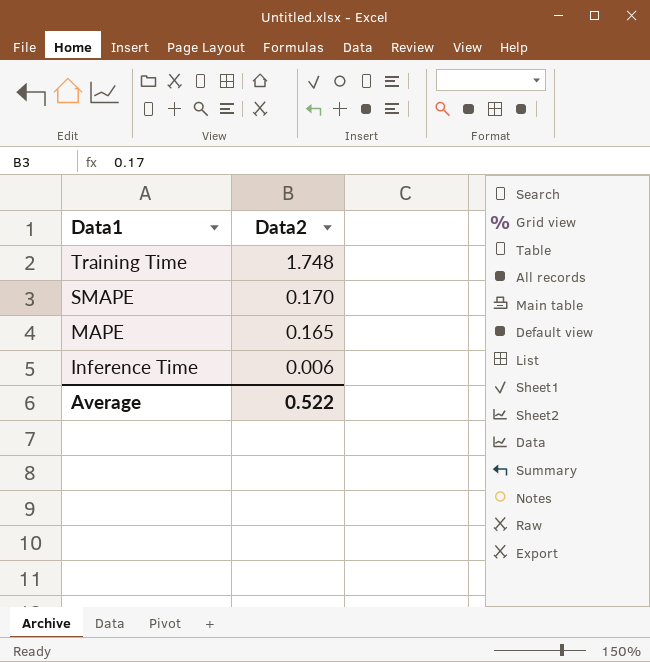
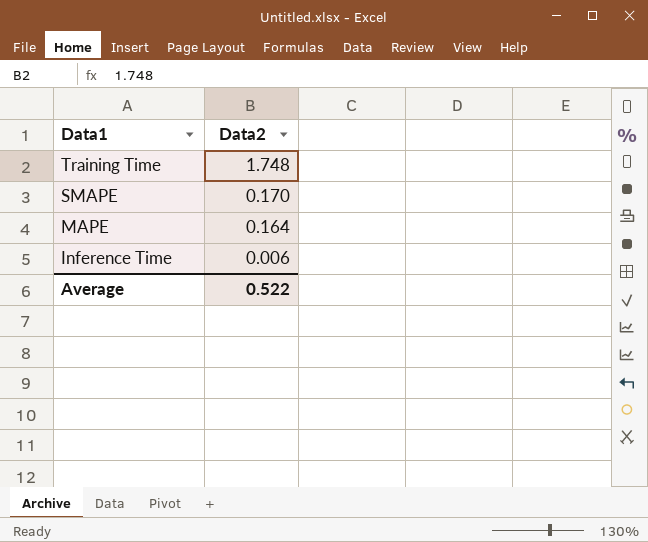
MAPE | Data2: 0.165 -> 0.164

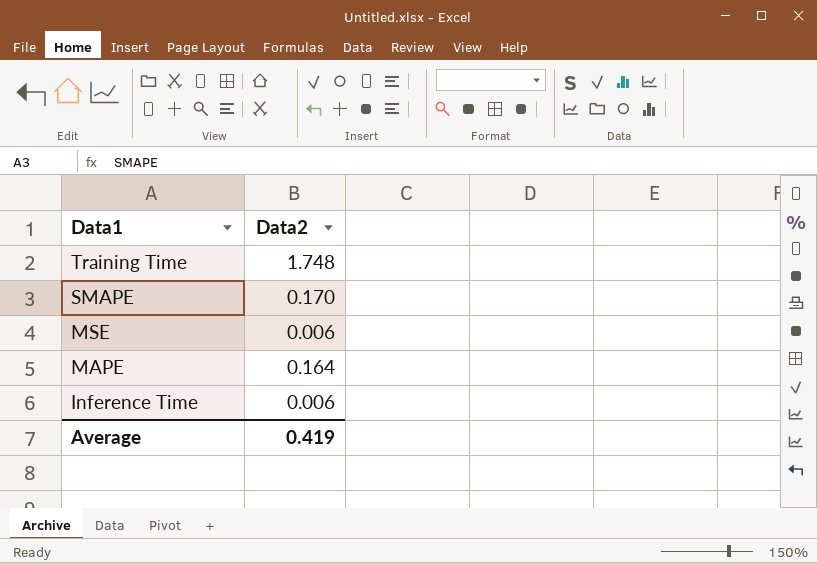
row MSE: none -> 0.006
Average | Data2: 0.522 -> 0.419

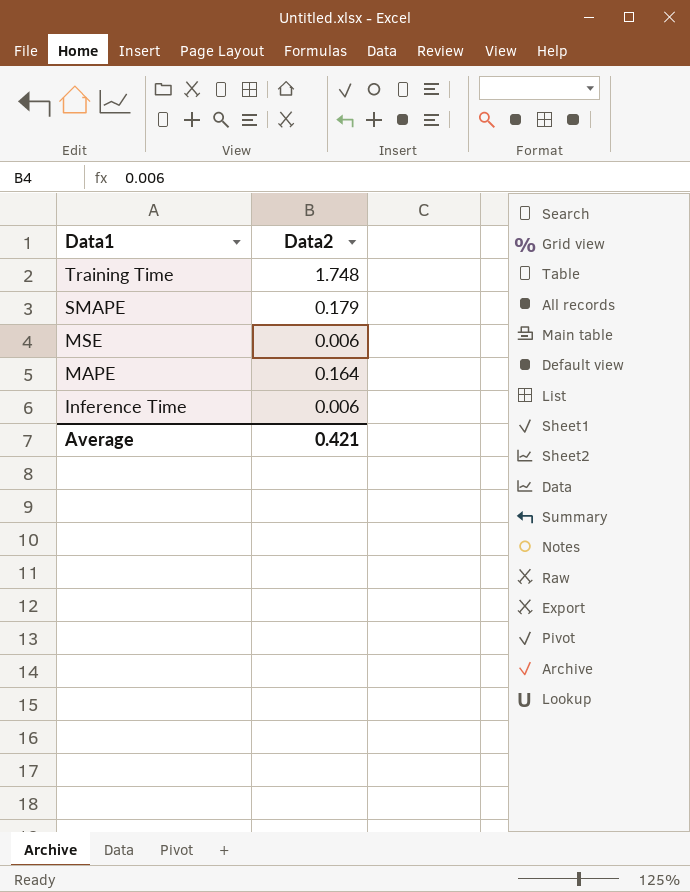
SMAPE | Data2: 0.170 -> 0.179
Average | Data2: 0.419 -> 0.421

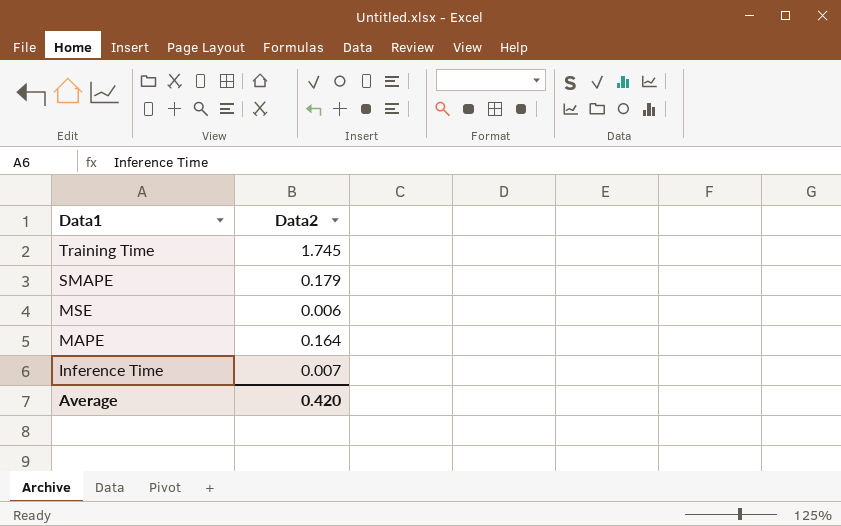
Training Time | Data2: 1.748 -> 1.745
Inference Time | Data2: 0.006 -> 0.007
Average | Data2: 0.421 -> 0.420

